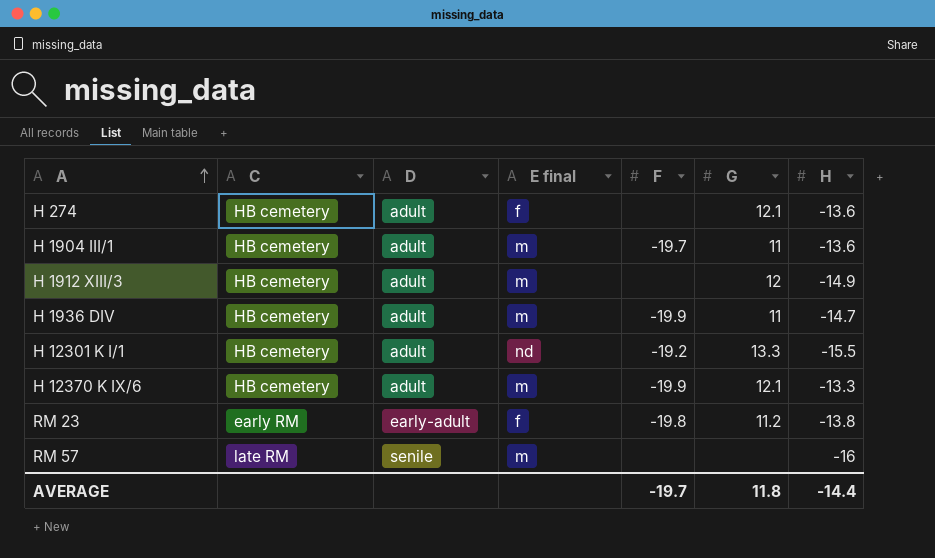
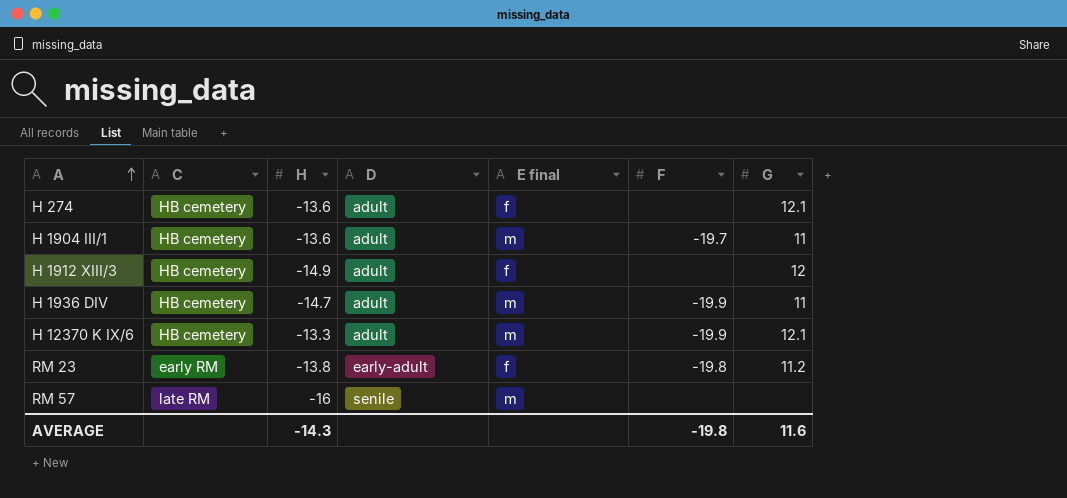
column H | position: 7 -> 3
row H 12301 K I/1: HB cemetery | adult | nd | -19.2 | 13.3 | -15.5 -> none
H 1912 XIII/3 | E final: m -> f
AVERAGE | H: -14.4 -> -14.3
AVERAGE | F: -19.7 -> -19.8
AVERAGE | G: 11.8 -> 11.6

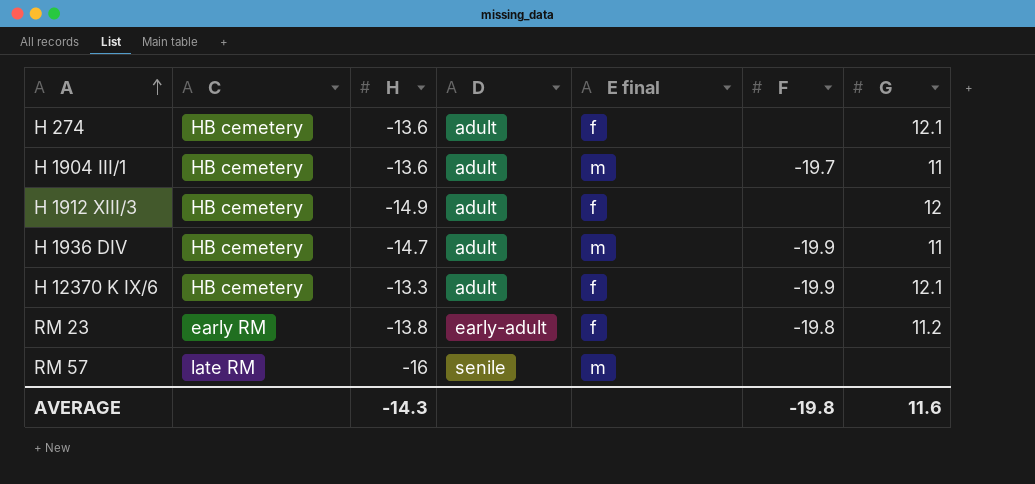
H 12370 K IX/6 | E final: m -> f

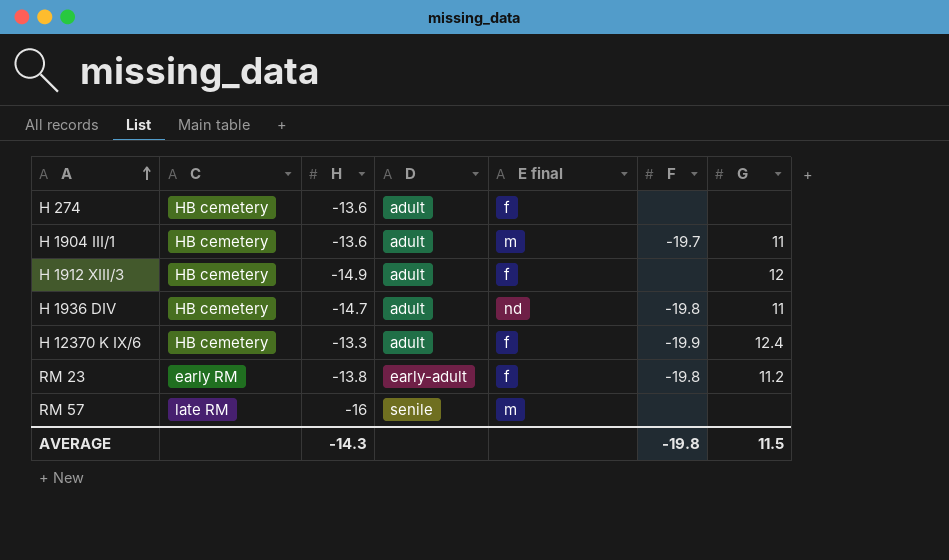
H 274 | G: 12.1 -> none
H 1936 DIV | E final: m -> nd
H 1936 DIV | F: -19.9 -> -19.8
H 12370 K IX/6 | G: 12.1 -> 12.4
AVERAGE | G: 11.6 -> 11.5

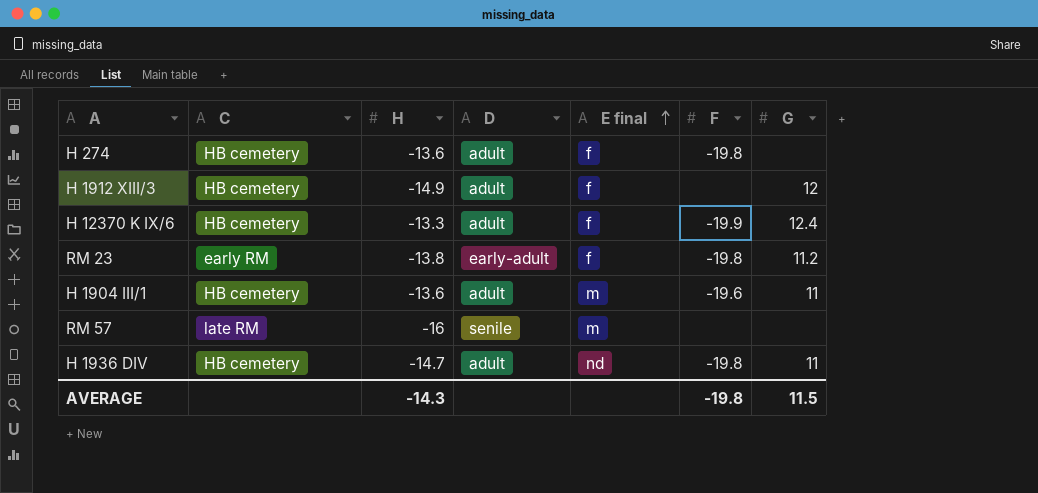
row order: A ascending -> E final ascending
H 274 | F: none -> -19.8
H 1904 III/1 | F: -19.7 -> -19.6

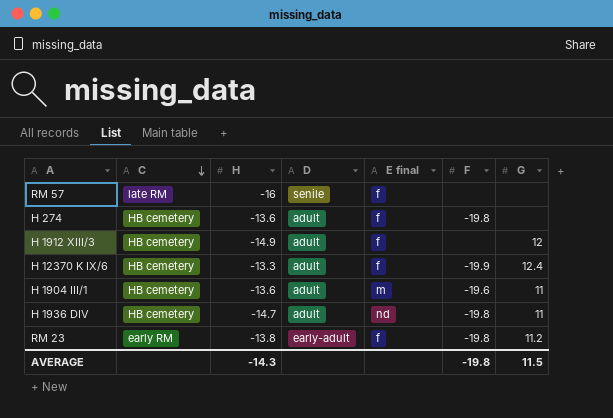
row order: E final ascending -> C descending
RM 57 | E final: m -> f

